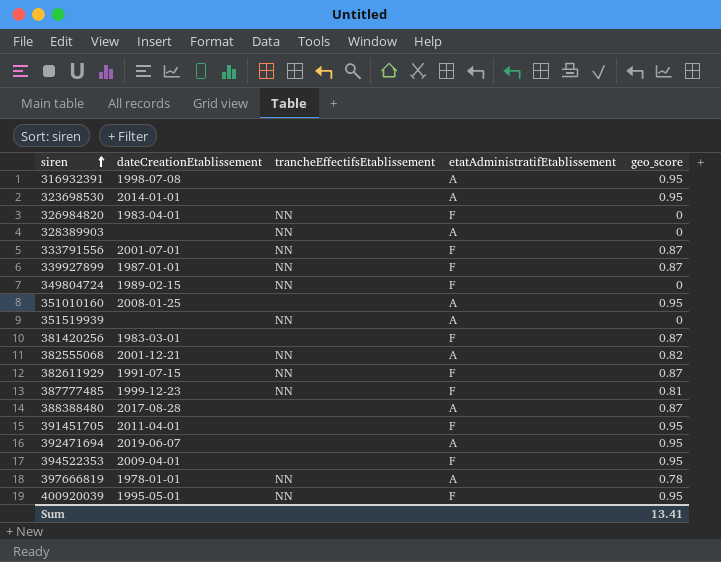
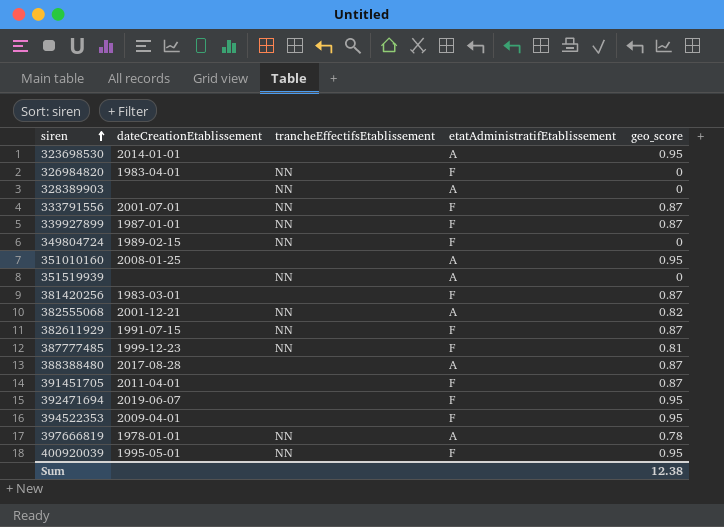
row 316932391: 1998-07-08 | none | A | 0.95 -> none
391451705 | geo_score: 0.95 -> 0.87
392471694 | etatAdministratifEtablissement: A -> F
Sum | geo_score: 13.41 -> 12.38

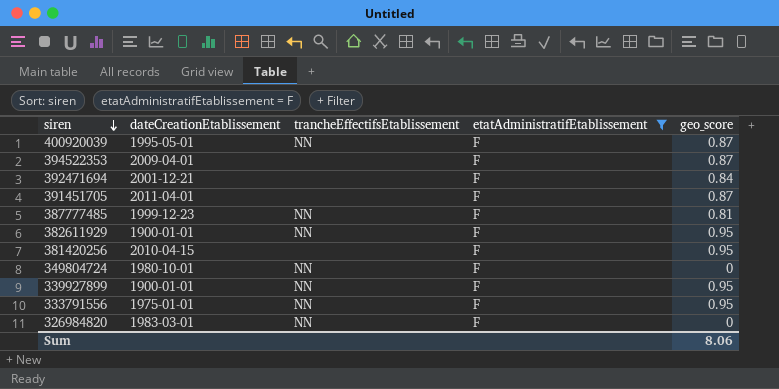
filter: none -> etatAdministratifEtablissement = F
row order: siren ascending -> siren descending
400920039 | geo_score: 0.95 -> 0.87
394522353 | geo_score: 0.95 -> 0.87
392471694 | dateCreationEtablissement: 2019-06-07 -> 2001-12-21
392471694 | geo_score: 0.95 -> 0.84
382611929 | dateCreationEtablissement: 1991-07-15 -> 1900-01-01
382611929 | geo_score: 0.87 -> 0.95
381420256 | dateCreationEtablissement: 1983-03-01 -> 2010-04-15
381420256 | geo_score: 0.87 -> 0.95
349804724 | dateCreationEtablissement: 1989-02-15 -> 1980-10-01
339927899 | dateCreationEtablissement: 1987-01-01 -> 1900-01-01
339927899 | geo_score: 0.87 -> 0.95
333791556 | dateCreationEtablissement: 2001-07-01 -> 1975-01-01
333791556 | geo_score: 0.87 -> 0.95
326984820 | dateCreationEtablissement: 1983-04-01 -> 1983-03-01
Sum | geo_score: 12.38 -> 8.06

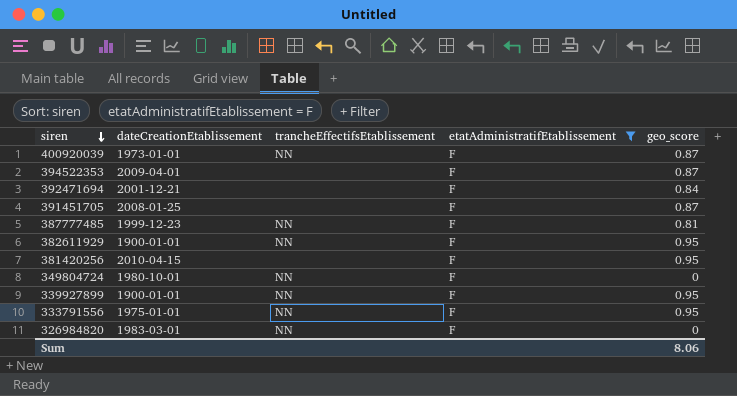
400920039 | dateCreationEtablissement: 1995-05-01 -> 1973-01-01
391451705 | dateCreationEtablissement: 2011-04-01 -> 2008-01-25

